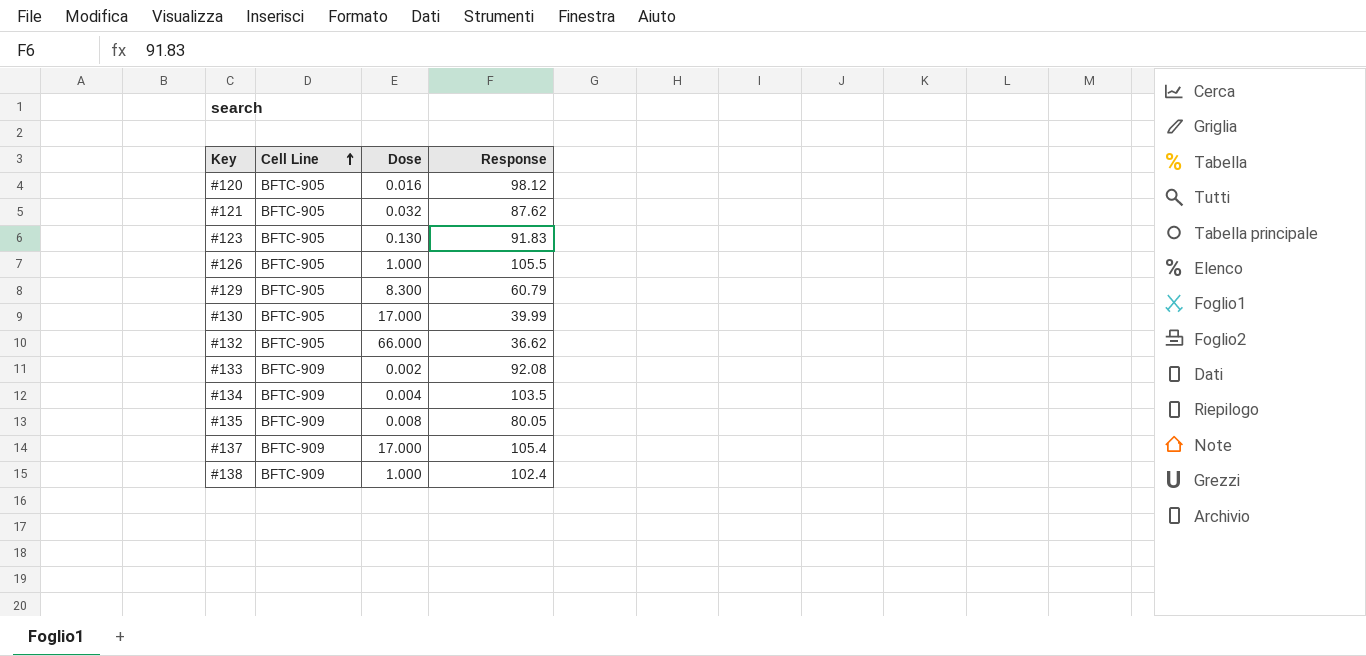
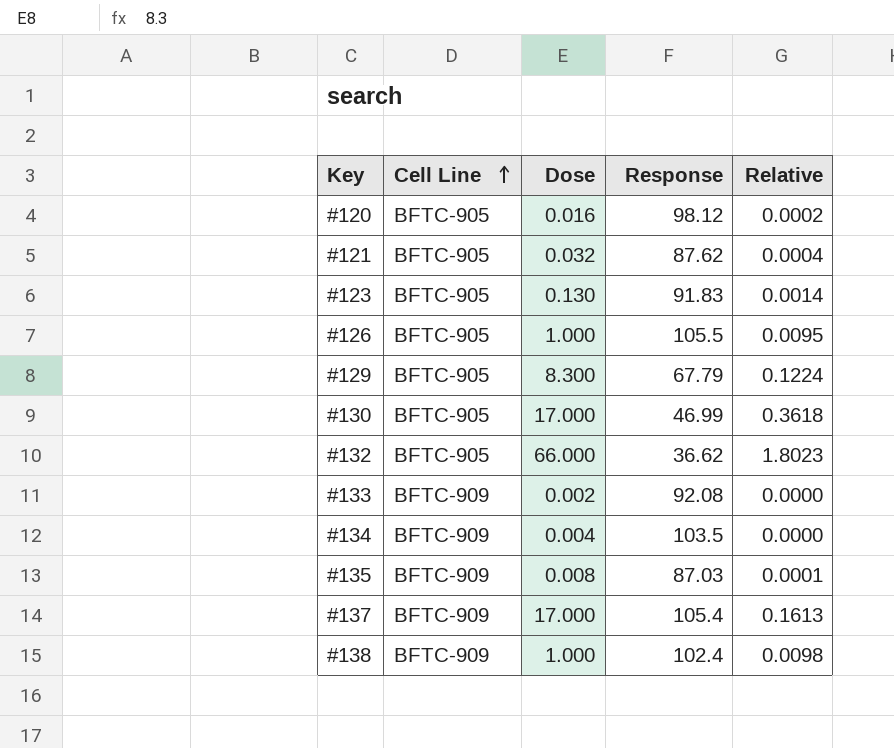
column Relative | formula: none -> [Dose] / [Response]
#129 | Response: 60.79 -> 67.79
#130 | Response: 39.99 -> 46.99
#135 | Response: 80.05 -> 87.03

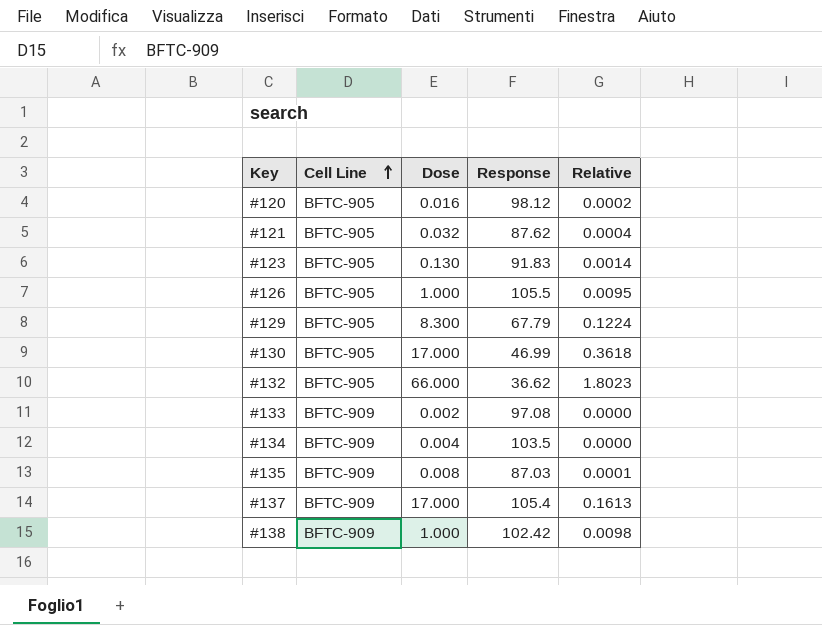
#133 | Response: 92.08 -> 97.08
#138 | Response: 102.4 -> 102.42

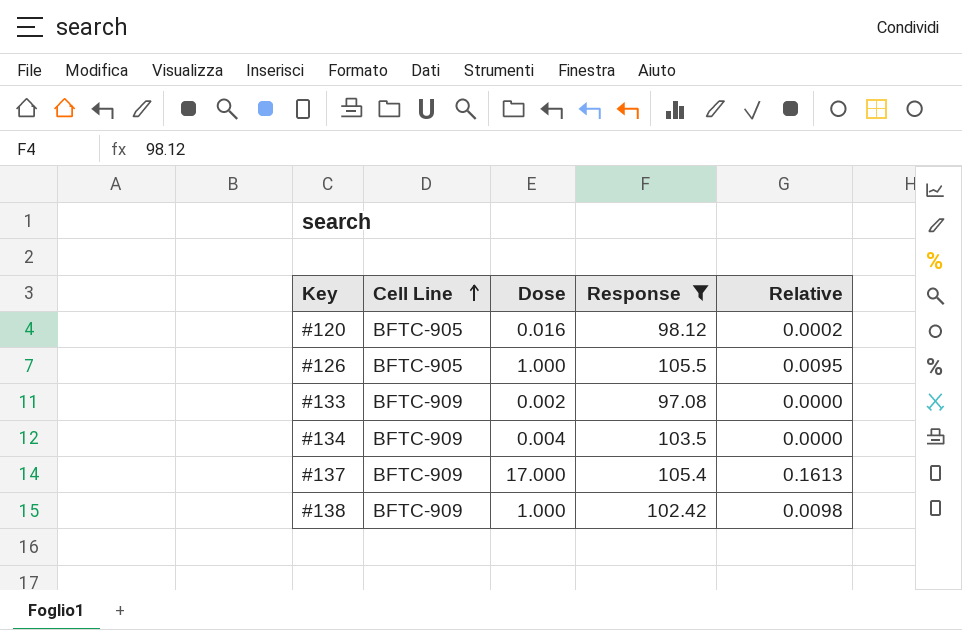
filter: none -> Response >= 97.08

